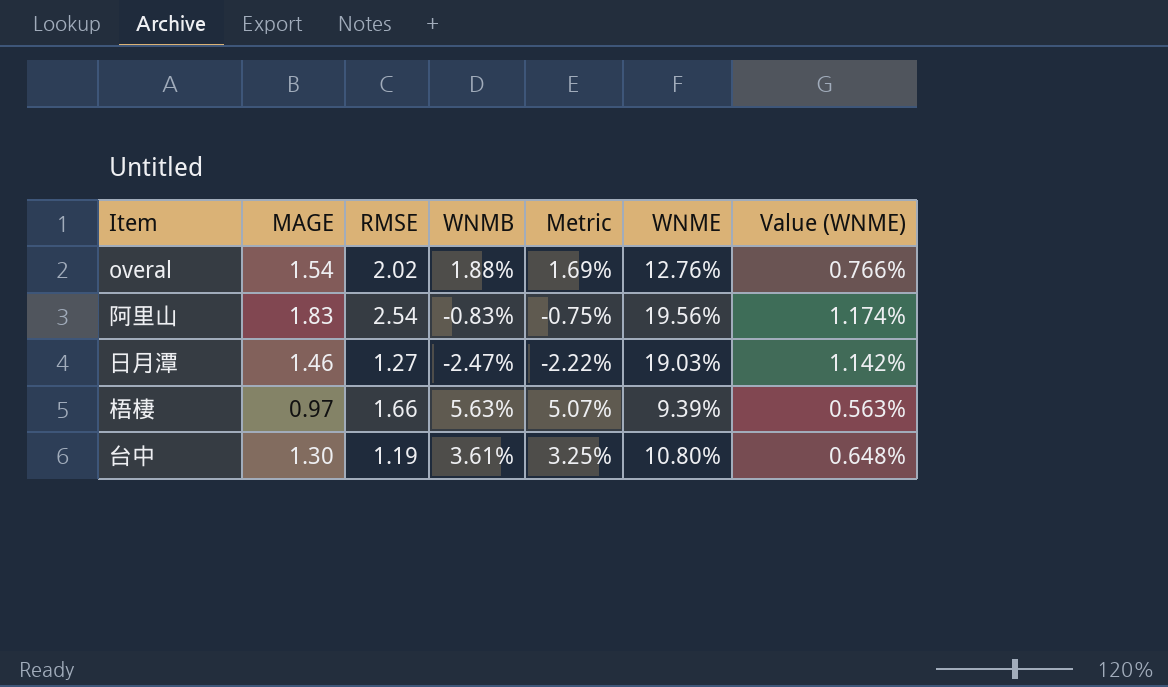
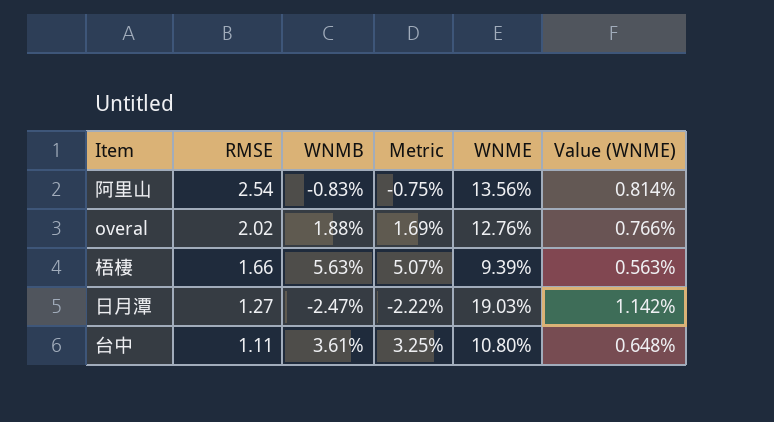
row order: none -> RMSE descending
column MAGE | position: 2 -> none
阿里山 | WNME: 19.56% -> 13.56%
阿里山 | Value (WNME): 1.174% -> 0.814%
台中 | RMSE: 1.19 -> 1.11

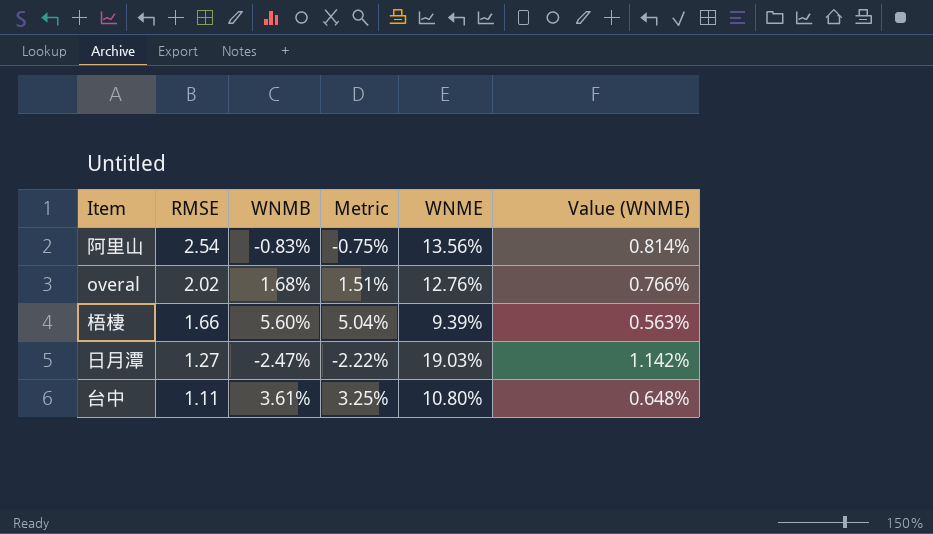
overal | WNMB: 1.88% -> 1.68%
overal | Metric: 1.69% -> 1.51%
梧棲 | WNMB: 5.63% -> 5.60%
梧棲 | Metric: 5.07% -> 5.04%

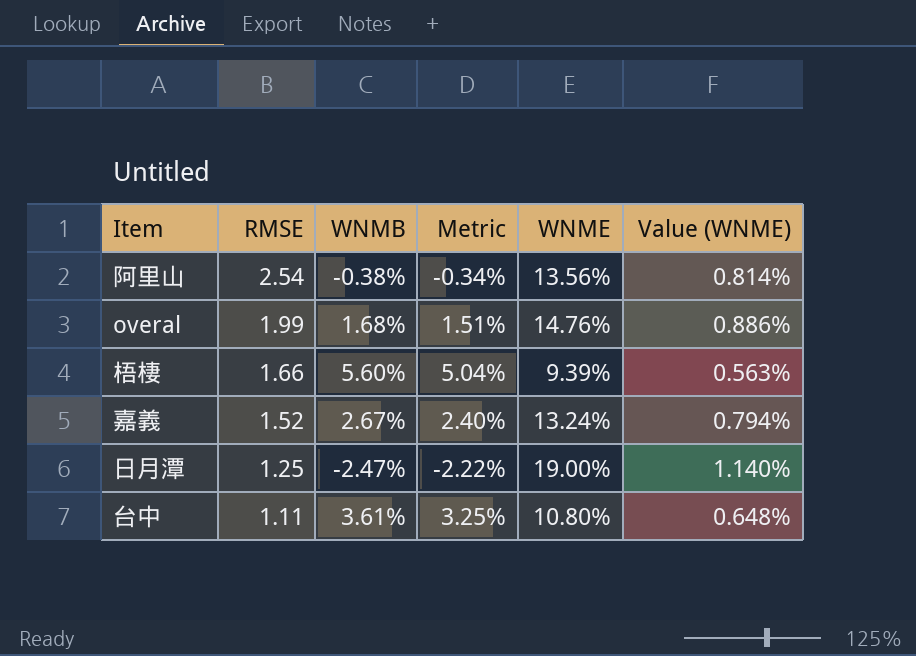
阿里山 | WNMB: -0.83% -> -0.38%
阿里山 | Metric: -0.75% -> -0.34%
overal | RMSE: 2.02 -> 1.99
overal | WNME: 12.76% -> 14.76%
overal | Value (WNME): 0.766% -> 0.886%
row 嘉義: none -> 1.52 | 2.67% | 2.40% | 13.24% | 0.794%
日月潭 | RMSE: 1.27 -> 1.25
日月潭 | WNME: 19.03% -> 19.00%
日月潭 | Value (WNME): 1.142% -> 1.140%

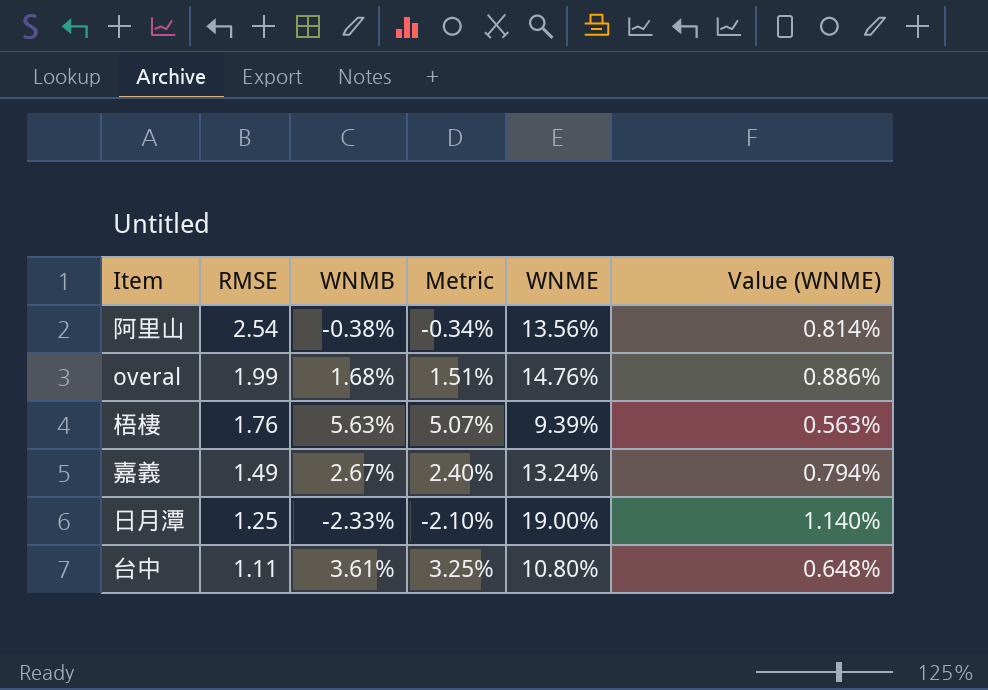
梧棲 | RMSE: 1.66 -> 1.76
梧棲 | WNMB: 5.60% -> 5.63%
梧棲 | Metric: 5.04% -> 5.07%
嘉義 | RMSE: 1.52 -> 1.49
日月潭 | WNMB: -2.47% -> -2.33%
日月潭 | Metric: -2.22% -> -2.10%

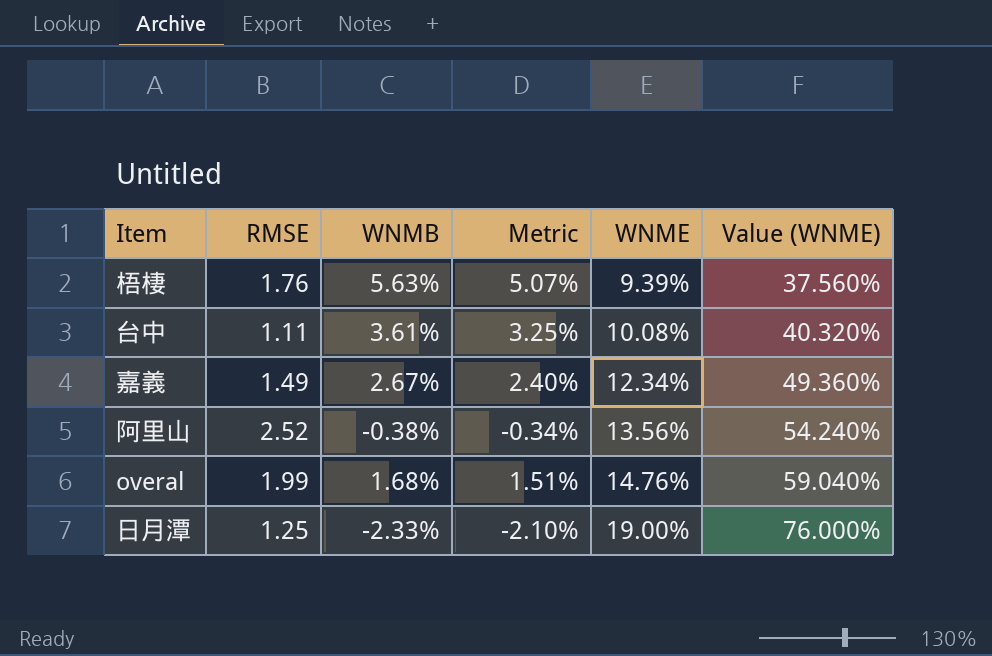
row order: RMSE descending -> WNME ascending
column Value (WNME) | formula: [WNME] * 0.06 -> [WNME] * 4
台中 | WNME: 10.80% -> 10.08%
嘉義 | WNME: 13.24% -> 12.34%
阿里山 | RMSE: 2.54 -> 2.52

